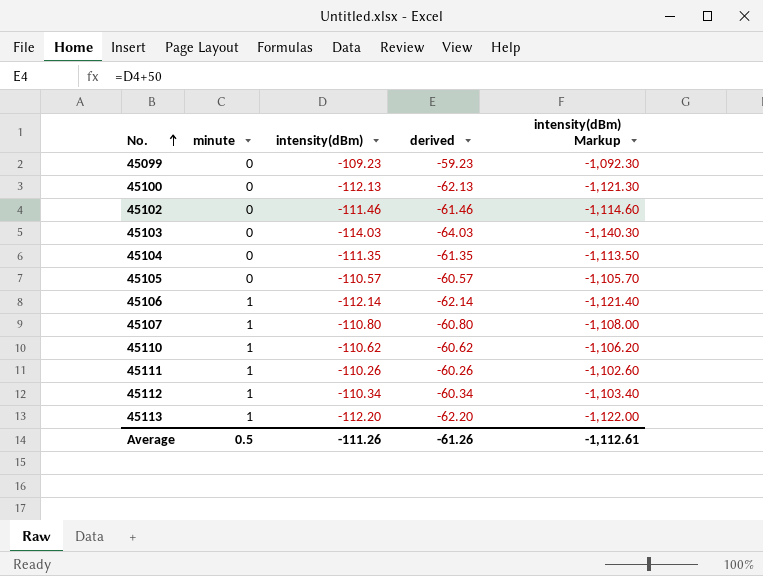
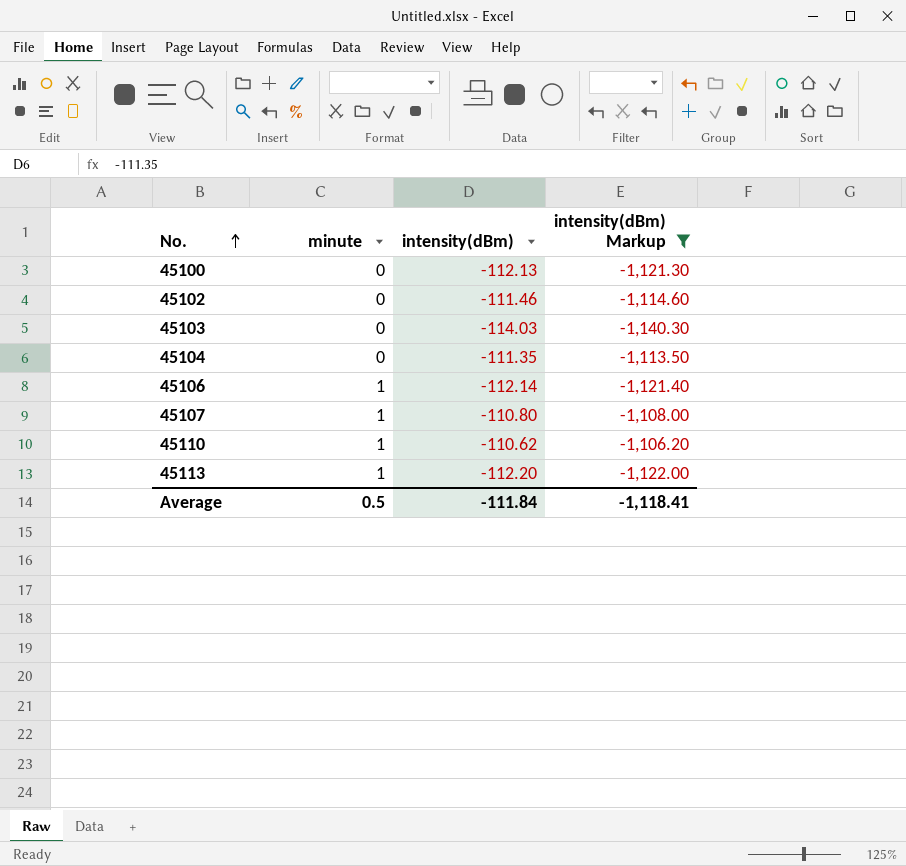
filter: none -> intensity(dBm) Markup <= -1,106.20
column derived | formula: [intensity(dBm)] + 50 -> none
Average | intensity(dBm): -111.26 -> -111.84
Average | intensity(dBm) Markup: -1,112.61 -> -1,118.41

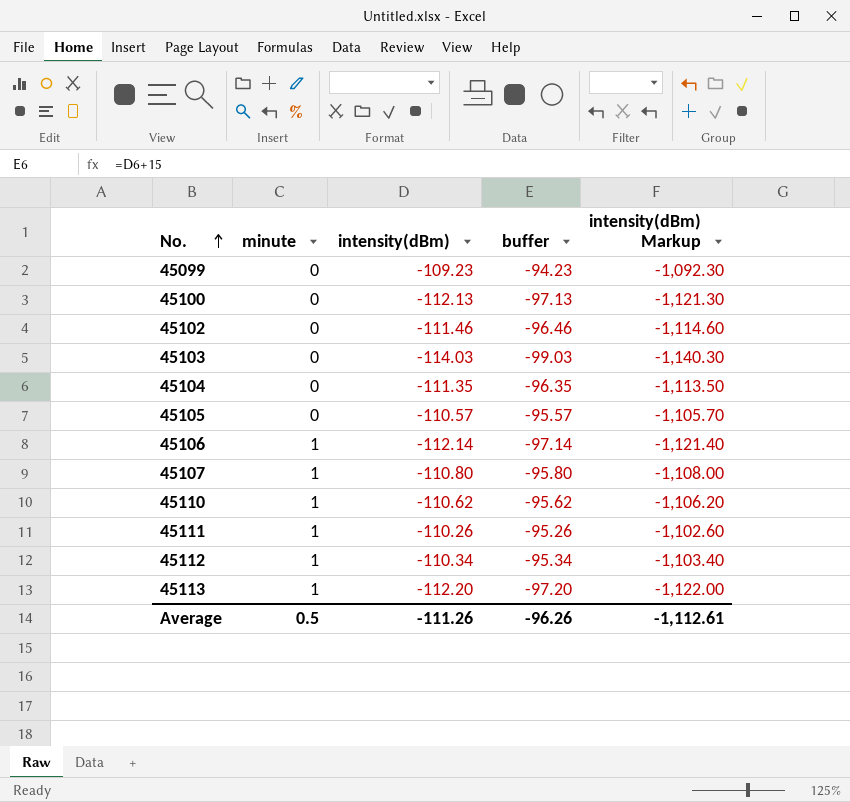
filter: intensity(dBm) Markup <= -1,106.20 -> none
column buffer | formula: none -> [intensity(dBm)] + 15
Average | intensity(dBm): -111.84 -> -111.26
Average | intensity(dBm) Markup: -1,118.41 -> -1,112.61

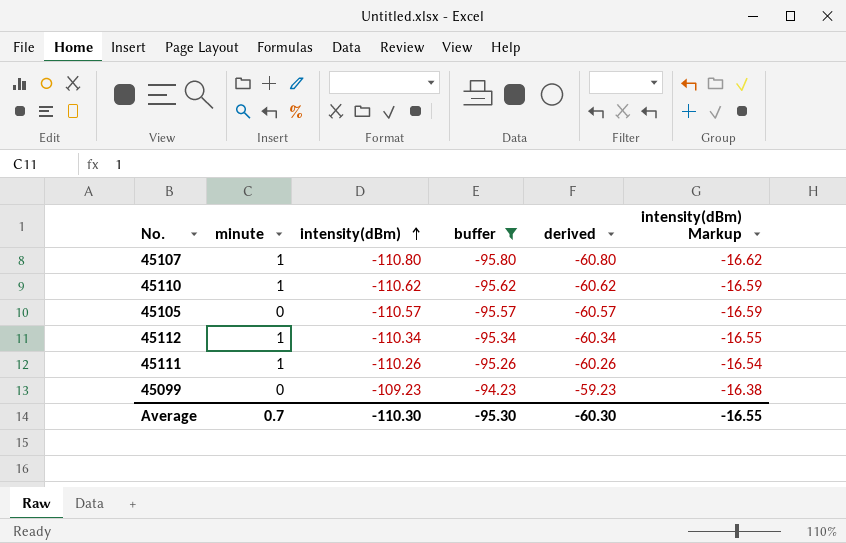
filter: none -> buffer >= -95.80
row order: No. ascending -> intensity(dBm) ascending
column derived | formula: none -> [intensity(dBm)] + 50
column intensity(dBm) Markup | formula: [intensity(dBm)] * 10 -> [intensity(dBm)] * 0.15
Average | minute: 0.5 -> 0.7
Average | intensity(dBm): -111.26 -> -110.30
Average | buffer: -96.26 -> -95.30
Average | intensity(dBm) Markup: -1,112.61 -> -16.55

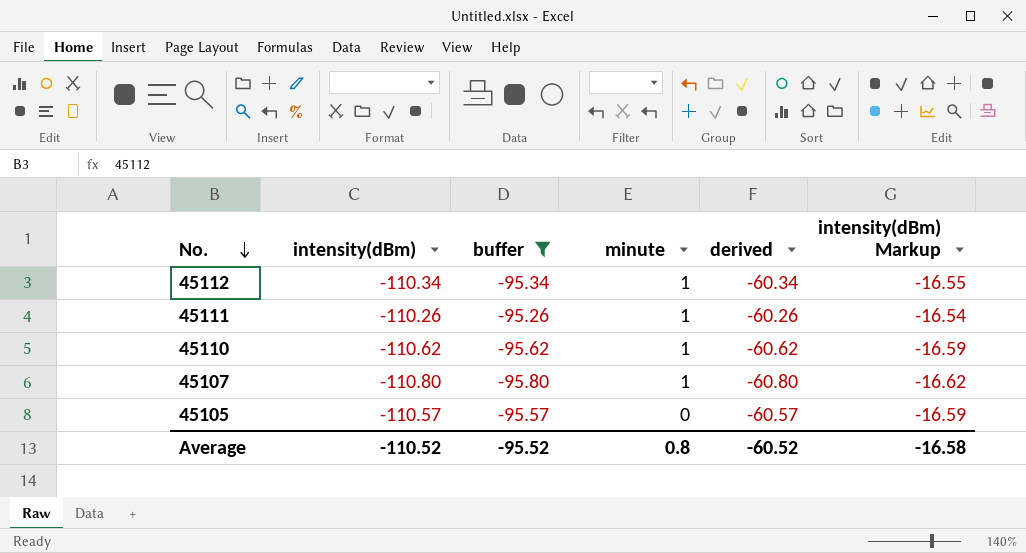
row order: intensity(dBm) ascending -> No. descending
column minute | position: 2 -> 4
row 45099: 0 | -109.23 | -94.23 | -59.23 | -16.38 -> none
Average | intensity(dBm): -110.30 -> -110.52
Average | buffer: -95.30 -> -95.52
Average | minute: 0.7 -> 0.8
Average | derived: -60.30 -> -60.52
Average | intensity(dBm) Markup: -16.55 -> -16.58

